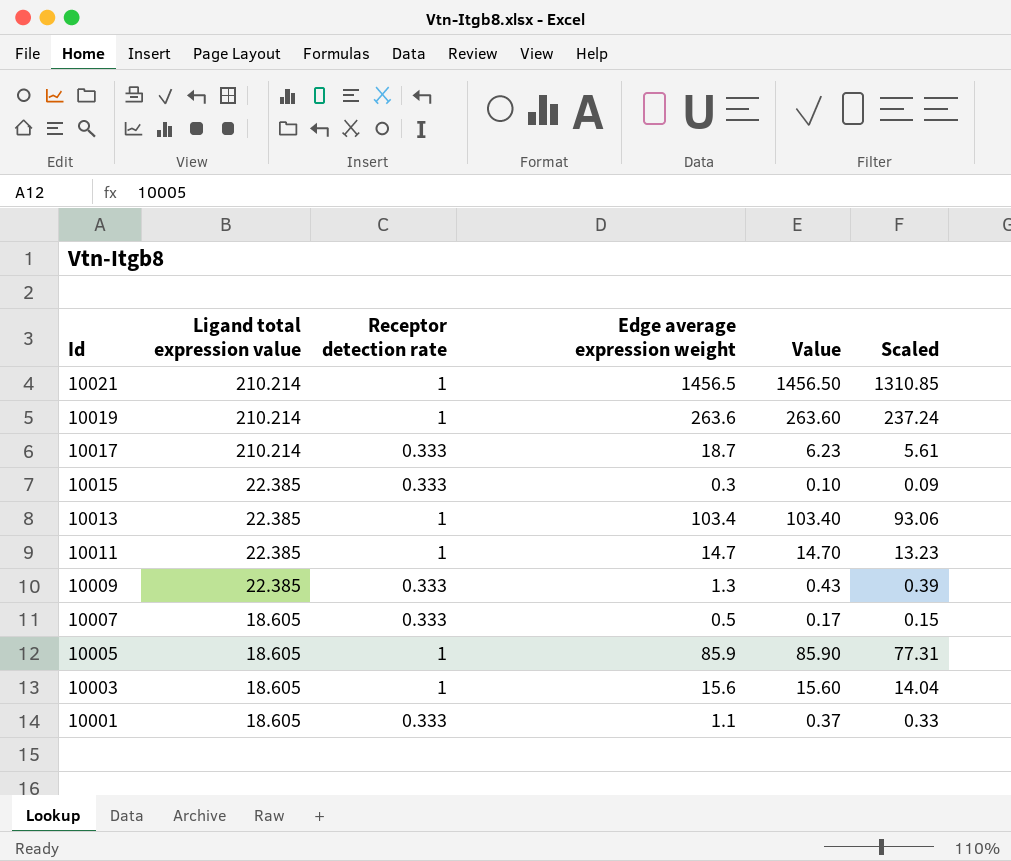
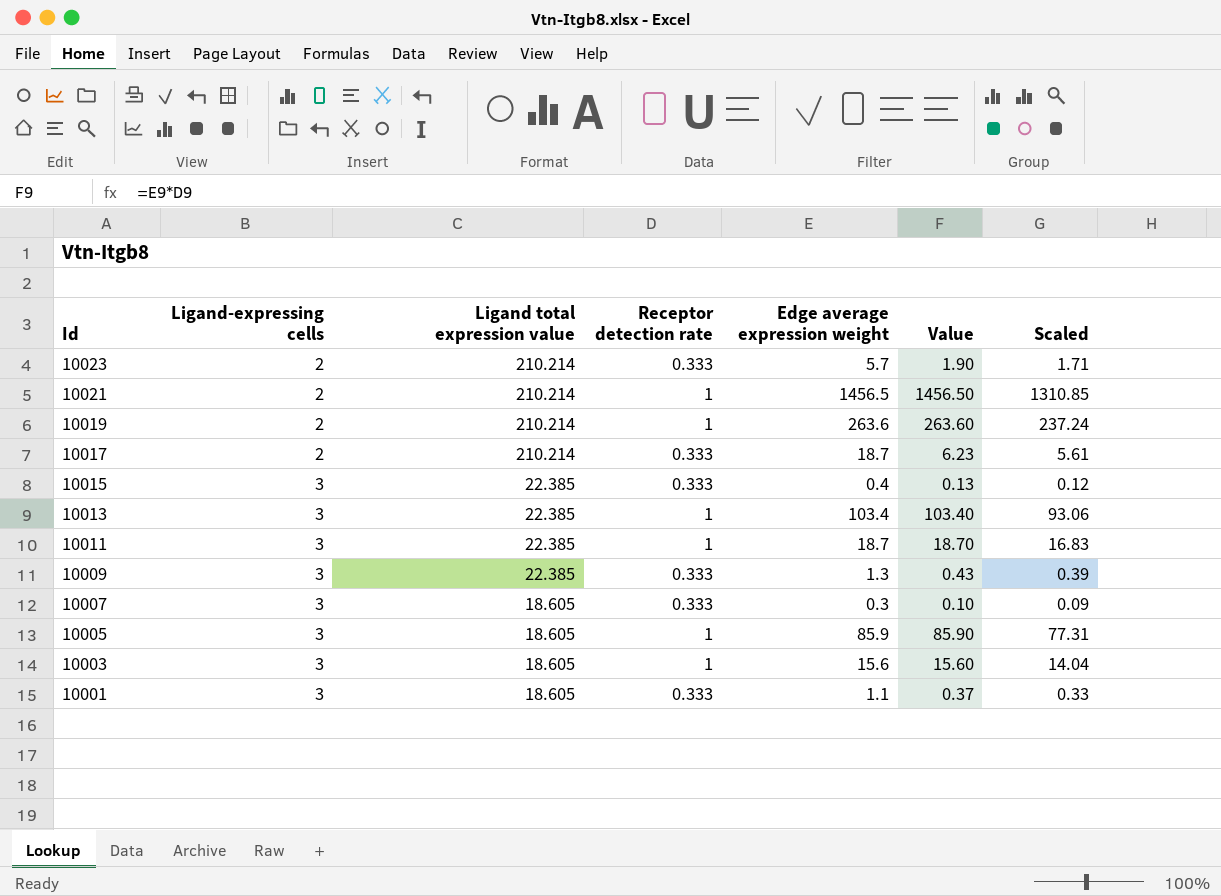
column Ligand-expressing cells | position: none -> 2
row 10023: none -> 2 | 210.214 | 0.333 | 5.7 | 1.90 | 1.71
10015 | Edge average expression weight: 0.3 -> 0.4
10015 | Value: 0.10 -> 0.13
10015 | Scaled: 0.09 -> 0.12
10011 | Edge average expression weight: 14.7 -> 18.7
10011 | Value: 14.70 -> 18.70
10011 | Scaled: 13.23 -> 16.83
10007 | Edge average expression weight: 0.5 -> 0.3
10007 | Value: 0.17 -> 0.10
10007 | Scaled: 0.15 -> 0.09

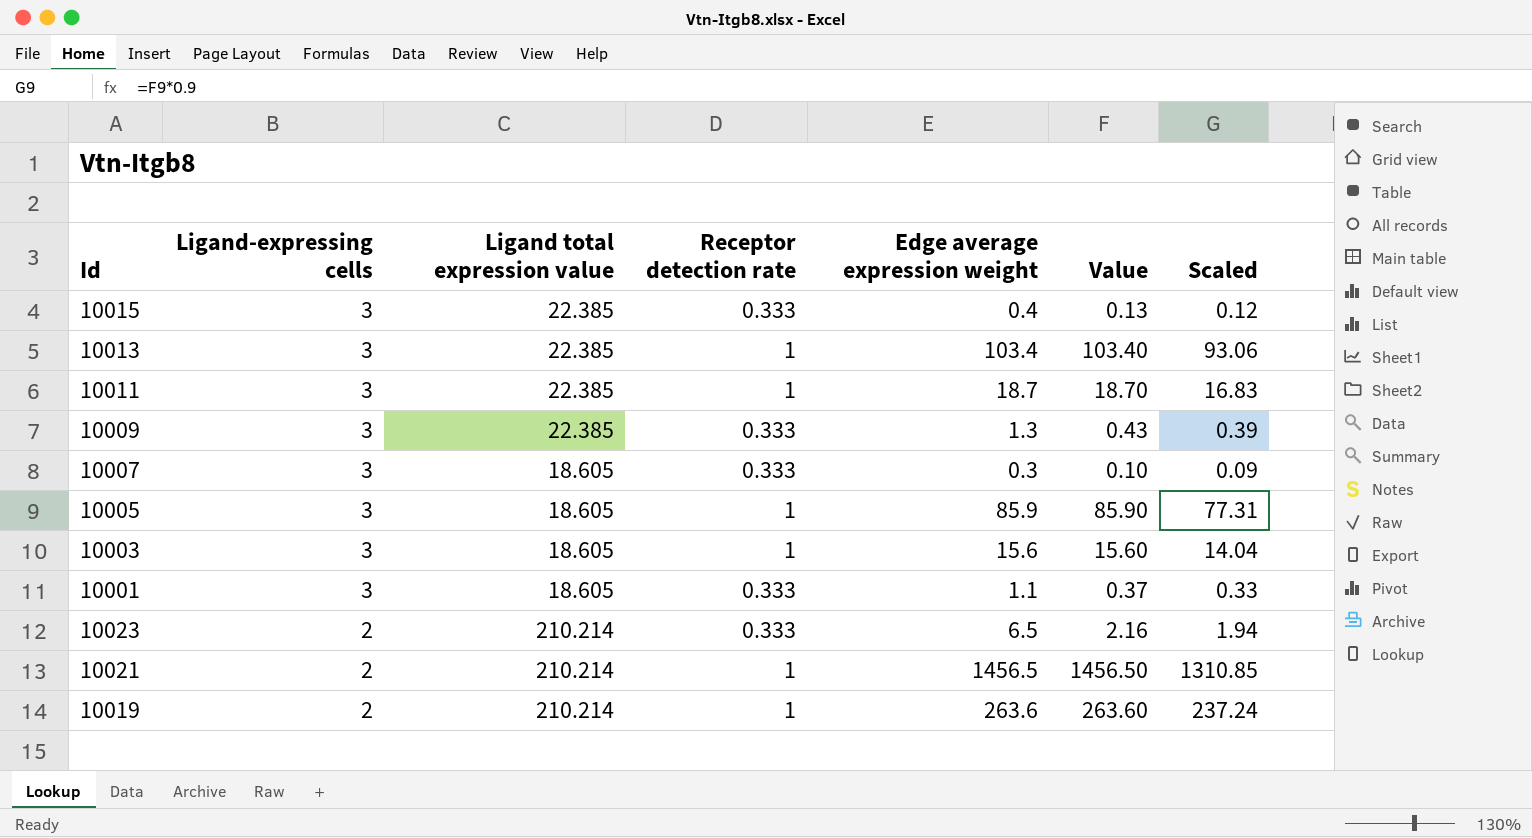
row order: Id descending -> Ligand-expressing cells descending
row 10017: 2 | 210.214 | 0.333 | 18.7 | 6.23 | 5.61 -> none
10023 | Edge average expression weight: 5.7 -> 6.5
10023 | Value: 1.90 -> 2.16
10023 | Scaled: 1.71 -> 1.94

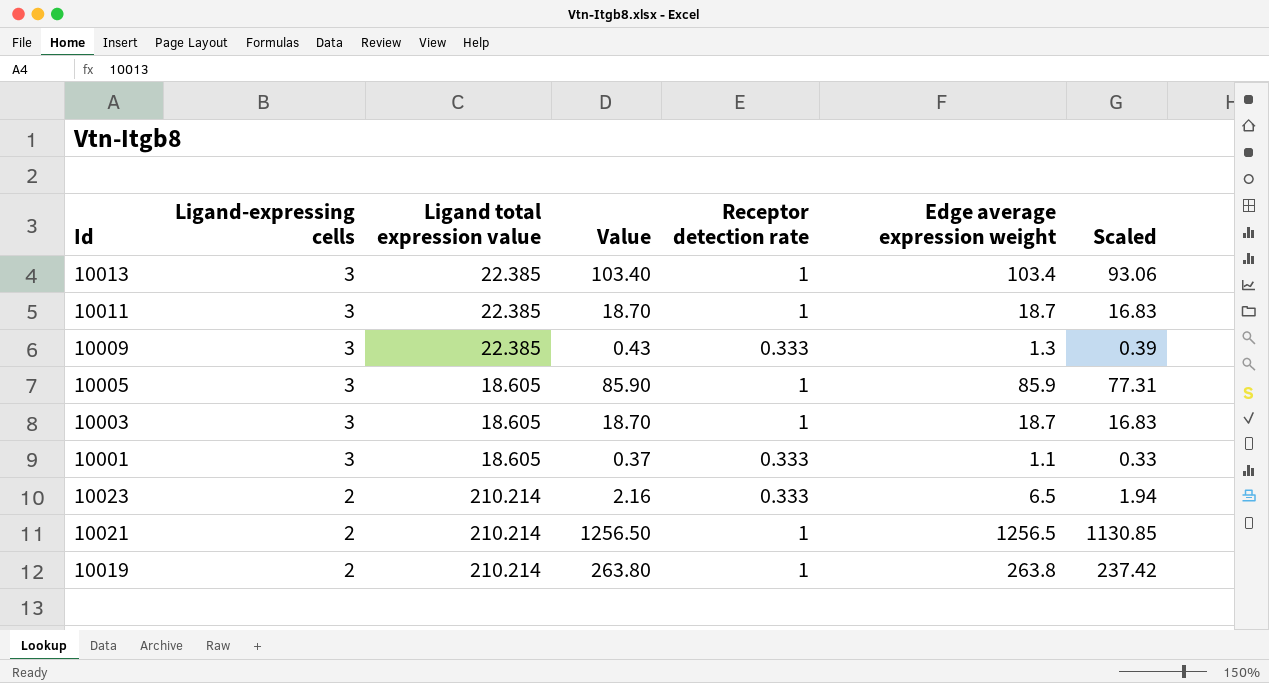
column Value | position: 6 -> 4
row 10015: 3 | 22.385 | 0.333 | 0.4 | 0.13 | 0.12 -> none
row 10007: 3 | 18.605 | 0.333 | 0.3 | 0.10 | 0.09 -> none
10003 | Value: 15.60 -> 18.70
10003 | Edge average expression weight: 15.6 -> 18.7
10003 | Scaled: 14.04 -> 16.83
10021 | Value: 1456.50 -> 1256.50
10021 | Edge average expression weight: 1456.5 -> 1256.5
10021 | Scaled: 1310.85 -> 1130.85
10019 | Value: 263.60 -> 263.80
10019 | Edge average expression weight: 263.6 -> 263.8
10019 | Scaled: 237.24 -> 237.42

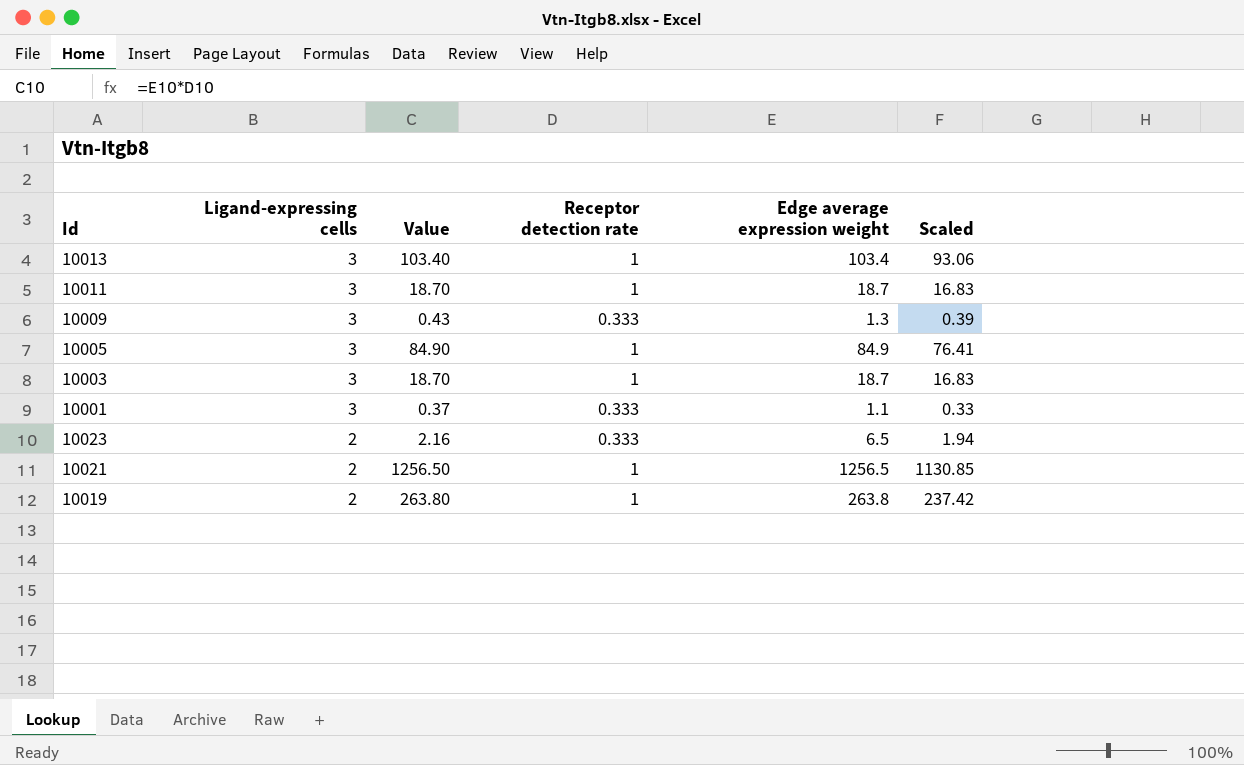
column Ligand total expression value | position: 3 -> none
10005 | Value: 85.90 -> 84.90
10005 | Edge average expression weight: 85.9 -> 84.9
10005 | Scaled: 77.31 -> 76.41

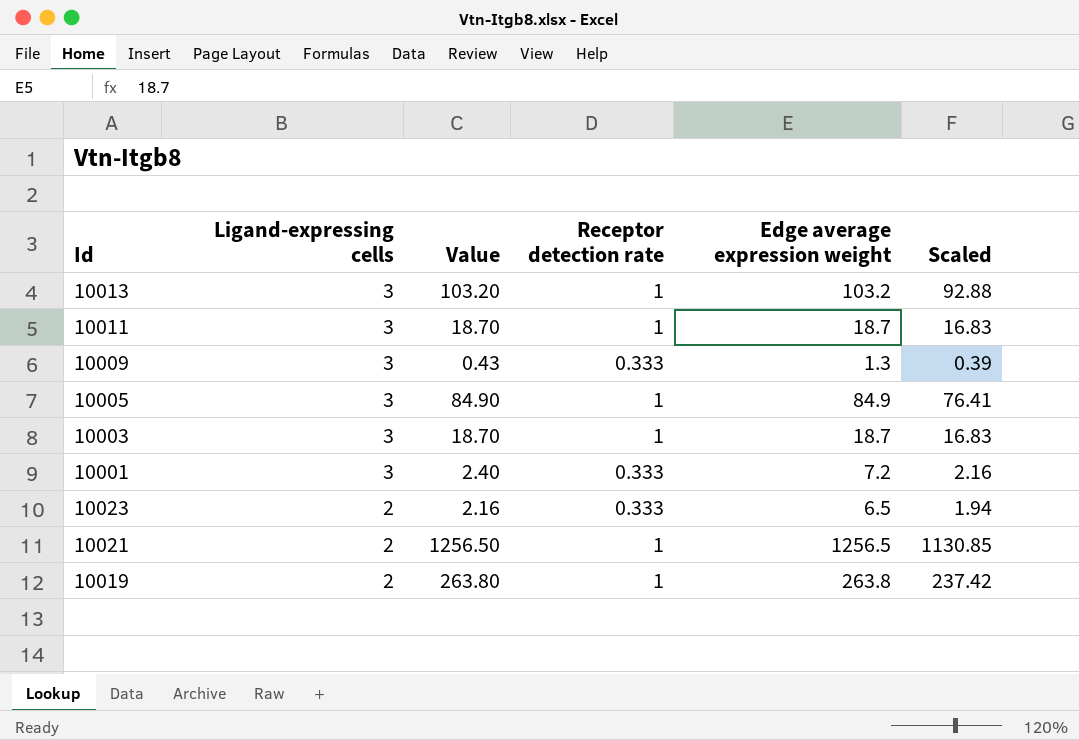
10013 | Value: 103.40 -> 103.20
10013 | Edge average expression weight: 103.4 -> 103.2
10013 | Scaled: 93.06 -> 92.88
10001 | Value: 0.37 -> 2.40
10001 | Edge average expression weight: 1.1 -> 7.2
10001 | Scaled: 0.33 -> 2.16

